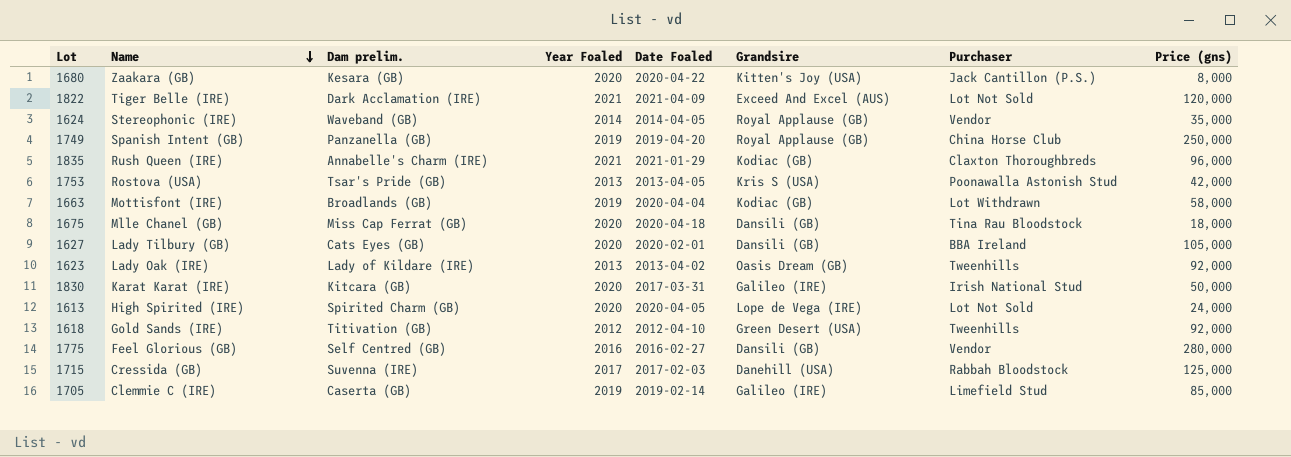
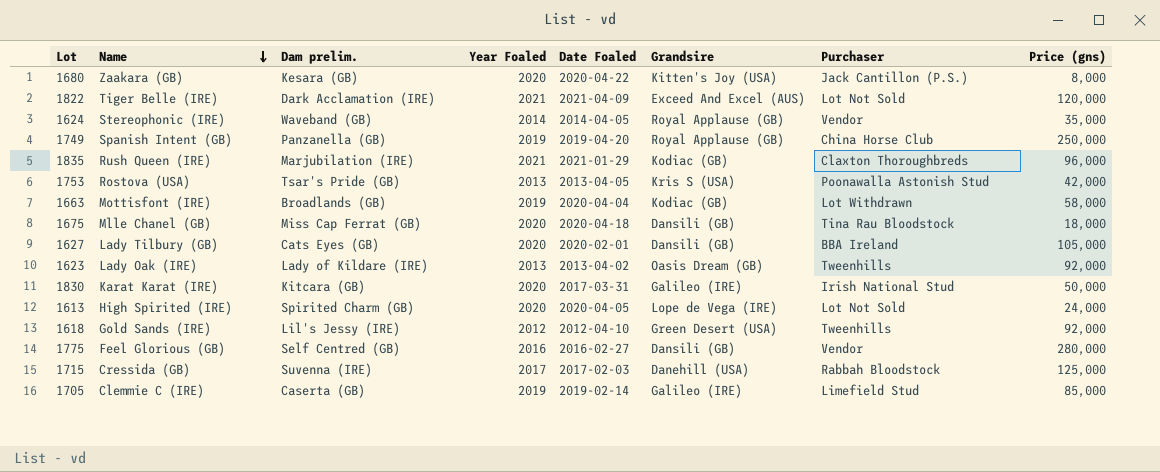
1835 | Dam prelim.: Annabelle's Charm (IRE) -> Marjubilation (IRE)
1618 | Dam prelim.: Titivation (GB) -> Lil's Jessy (IRE)

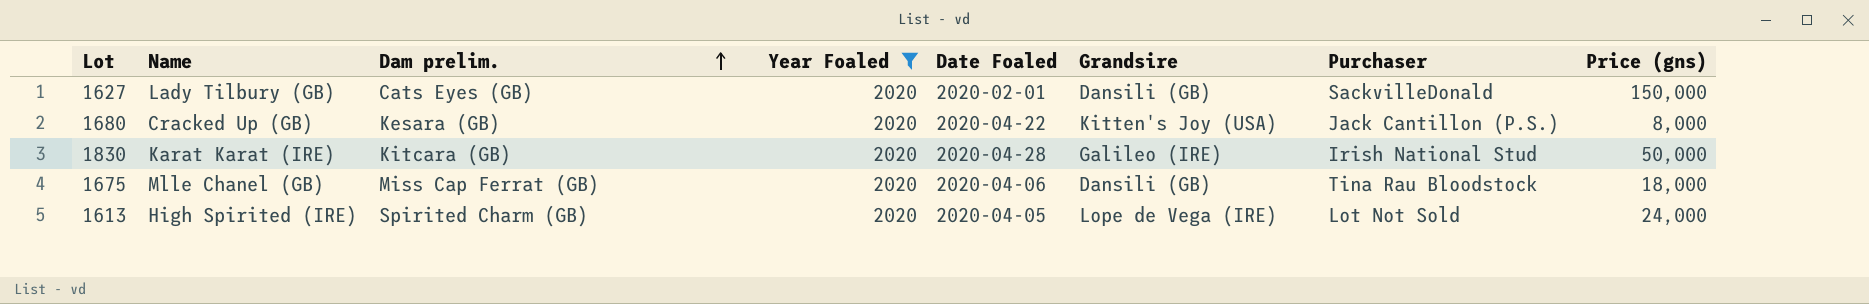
filter: none -> Year Foaled = 2020
row order: Name descending -> Dam prelim. ascending
1627 | Purchaser: BBA Ireland -> SackvilleDonald
1627 | Price (gns): 105,000 -> 150,000
1680 | Name: Zaakara (GB) -> Cracked Up (GB)
1830 | Date Foaled: 2017-03-31 -> 2020-04-28
1675 | Date Foaled: 2020-04-18 -> 2020-04-06

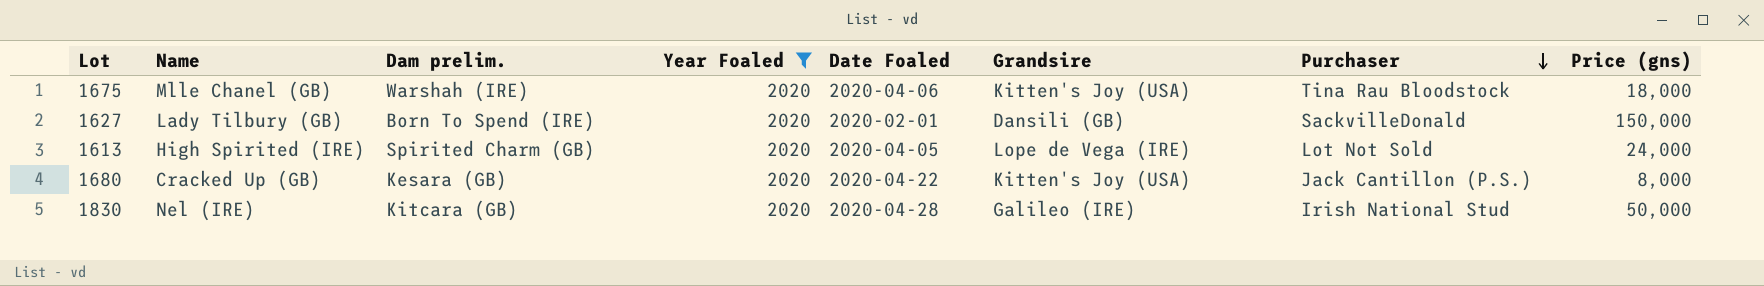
row order: Dam prelim. ascending -> Purchaser descending
1675 | Dam prelim.: Miss Cap Ferrat (GB) -> Warshah (IRE)
1675 | Grandsire: Dansili (GB) -> Kitten's Joy (USA)
1627 | Dam prelim.: Cats Eyes (GB) -> Born To Spend (IRE)
1830 | Name: Karat Karat (IRE) -> Nel (IRE)

